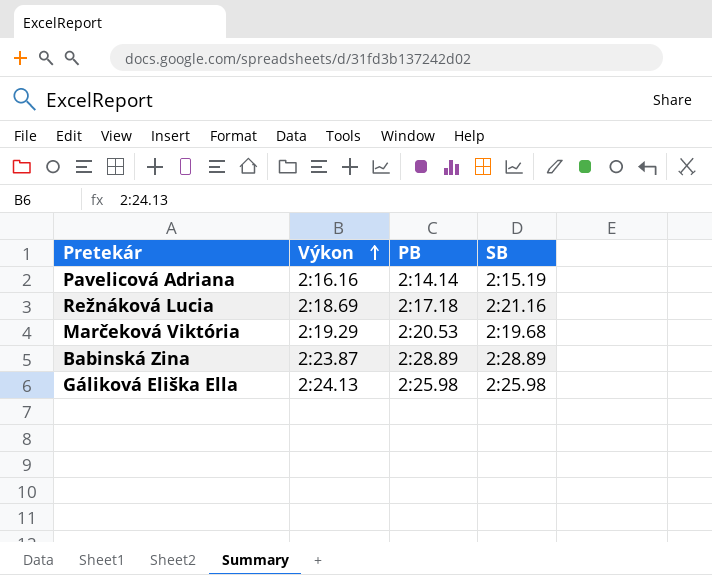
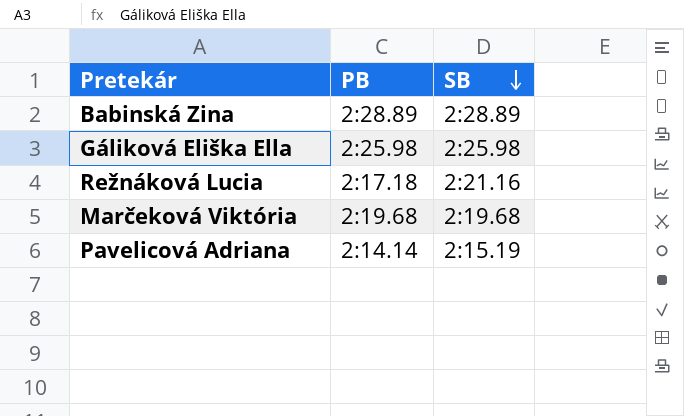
row order: Výkon ascending -> SB descending
column Výkon | position: 2 -> none
Marčeková Viktória | PB: 2:20.53 -> 2:19.68

